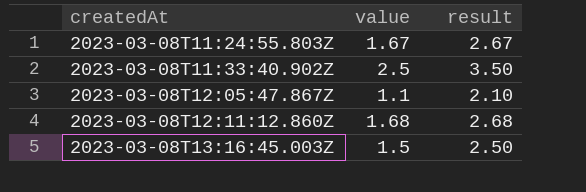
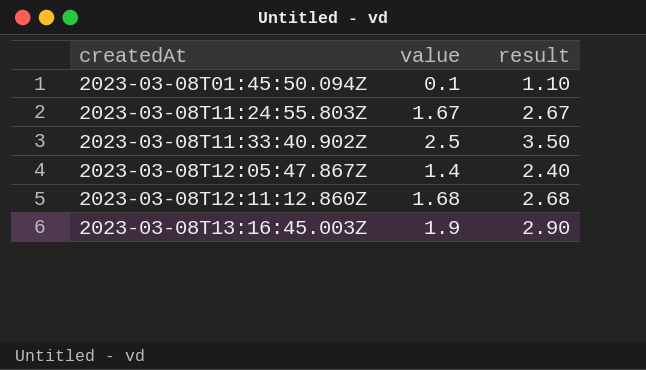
row 2023-03-08T01:45:50.094Z: none -> 0.1 | 1.10
2023-03-08T12:05:47.867Z | value: 1.1 -> 1.4
2023-03-08T12:05:47.867Z | result: 2.10 -> 2.40
2023-03-08T13:16:45.003Z | value: 1.5 -> 1.9
2023-03-08T13:16:45.003Z | result: 2.50 -> 2.90

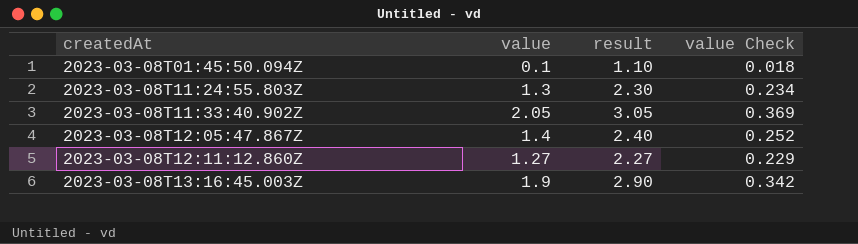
column value Check | formula: none -> [value] * 0.18
2023-03-08T11:24:55.803Z | value: 1.67 -> 1.3
2023-03-08T11:24:55.803Z | result: 2.67 -> 2.30
2023-03-08T11:33:40.902Z | value: 2.5 -> 2.05
2023-03-08T11:33:40.902Z | result: 3.50 -> 3.05
2023-03-08T12:11:12.860Z | value: 1.68 -> 1.27
2023-03-08T12:11:12.860Z | result: 2.68 -> 2.27

